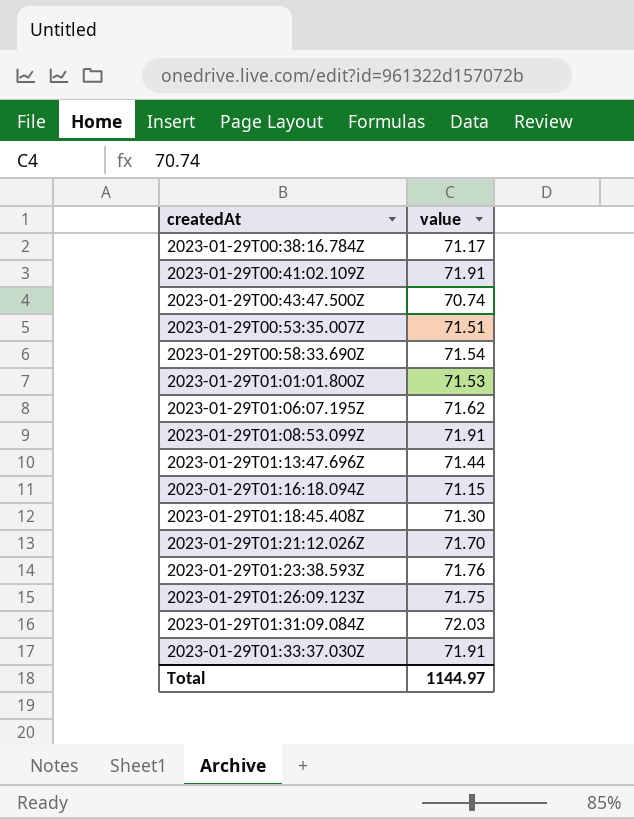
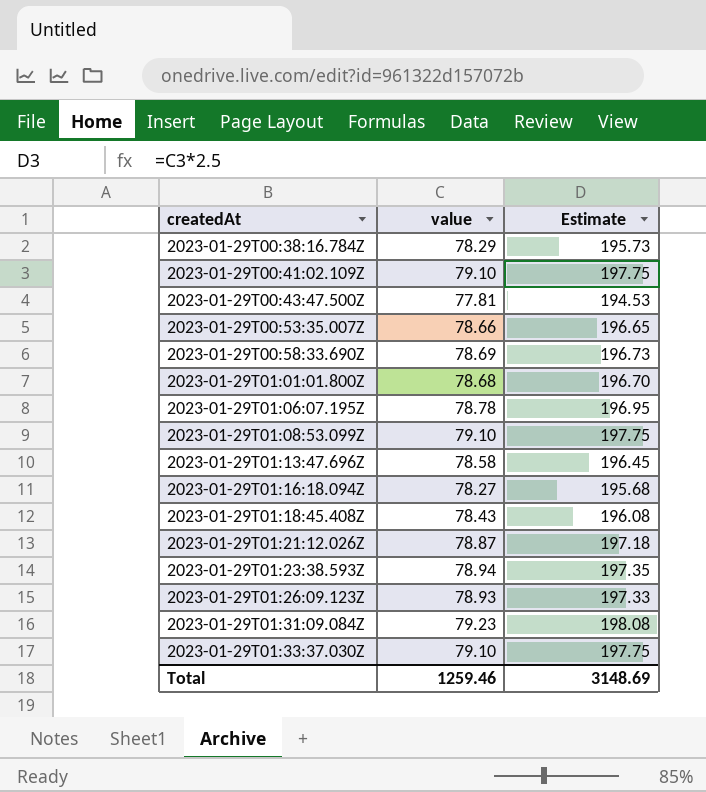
column Estimate | formula: none -> [value] * 2.5
2023-01-29T00:38:16.784Z | value: 71.17 -> 78.29
2023-01-29T00:41:02.109Z | value: 71.91 -> 79.10
2023-01-29T00:43:47.500Z | value: 70.74 -> 77.81
2023-01-29T00:53:35.007Z | value: 71.51 -> 78.66
2023-01-29T00:58:33.690Z | value: 71.54 -> 78.69
2023-01-29T01:01:01.800Z | value: 71.53 -> 78.68
2023-01-29T01:06:07.195Z | value: 71.62 -> 78.78
2023-01-29T01:08:53.099Z | value: 71.91 -> 79.10
2023-01-29T01:13:47.696Z | value: 71.44 -> 78.58
2023-01-29T01:16:18.094Z | value: 71.15 -> 78.27
2023-01-29T01:18:45.408Z | value: 71.30 -> 78.43
2023-01-29T01:21:12.026Z | value: 71.70 -> 78.87
2023-01-29T01:23:38.593Z | value: 71.76 -> 78.94
2023-01-29T01:26:09.123Z | value: 71.75 -> 78.93
2023-01-29T01:31:09.084Z | value: 72.03 -> 79.23
2023-01-29T01:33:37.030Z | value: 71.91 -> 79.10
Total | value: 1144.97 -> 1259.46

